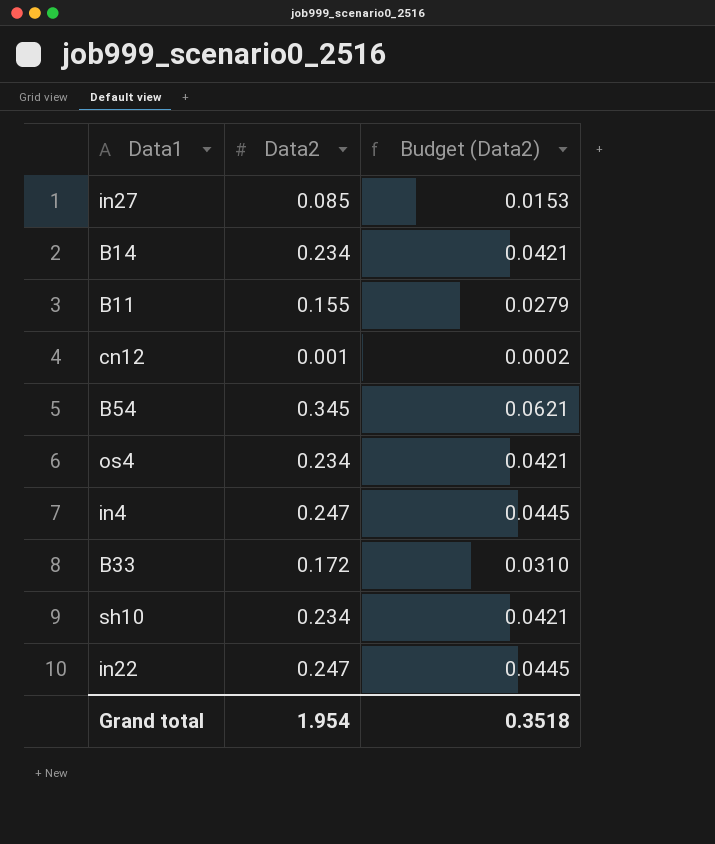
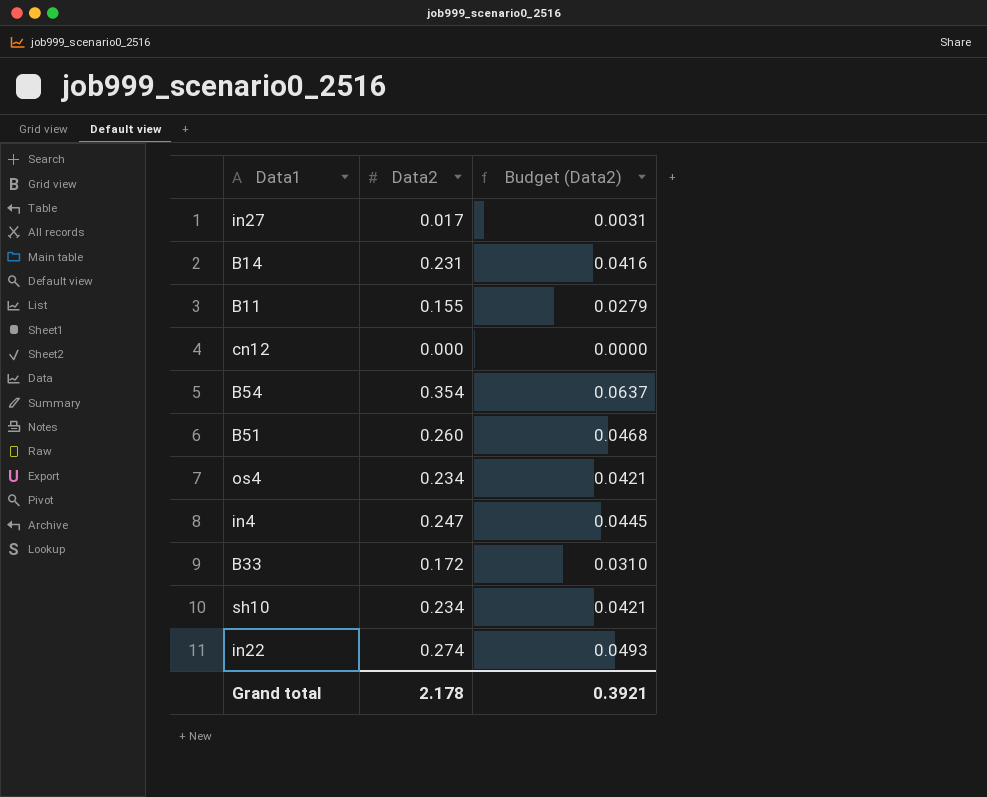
in27 | Data2: 0.085 -> 0.017
in27 | Budget (Data2): 0.0153 -> 0.0031
B14 | Data2: 0.234 -> 0.231
B14 | Budget (Data2): 0.0421 -> 0.0416
cn12 | Data2: 0.001 -> 0.000
cn12 | Budget (Data2): 0.0002 -> 0.0000
B54 | Data2: 0.345 -> 0.354
B54 | Budget (Data2): 0.0621 -> 0.0637
row B51: none -> 0.260 | 0.0468
in22 | Data2: 0.247 -> 0.274
in22 | Budget (Data2): 0.0445 -> 0.0493
Grand total | Data2: 1.954 -> 2.178
Grand total | Budget (Data2): 0.3518 -> 0.3921

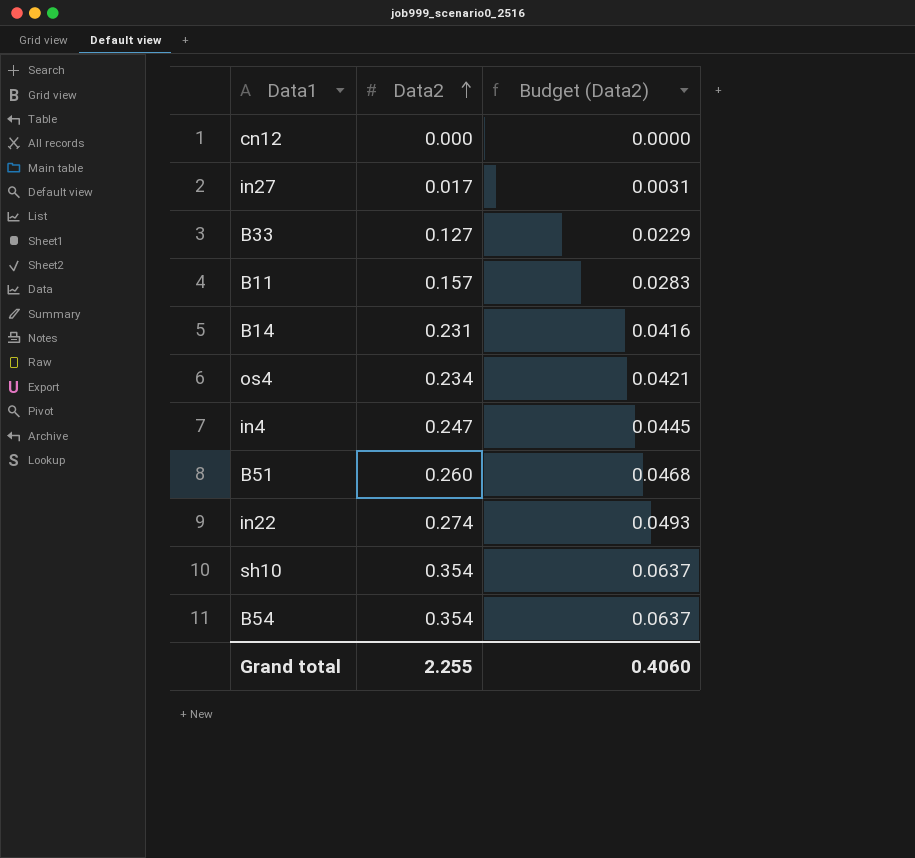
row order: none -> Data2 ascending
B33 | Data2: 0.172 -> 0.127
B33 | Budget (Data2): 0.0310 -> 0.0229
B11 | Data2: 0.155 -> 0.157
B11 | Budget (Data2): 0.0279 -> 0.0283
sh10 | Data2: 0.234 -> 0.354
sh10 | Budget (Data2): 0.0421 -> 0.0637
Grand total | Data2: 2.178 -> 2.255
Grand total | Budget (Data2): 0.3921 -> 0.4060

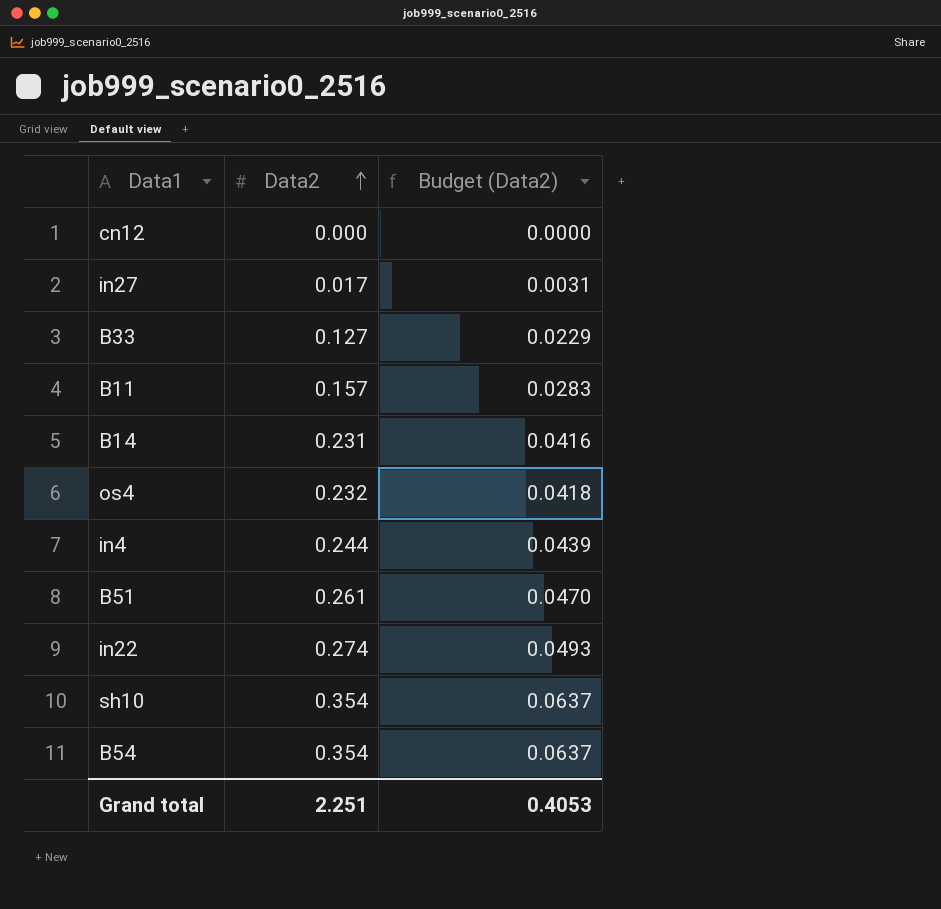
os4 | Data2: 0.234 -> 0.232
os4 | Budget (Data2): 0.0421 -> 0.0418
in4 | Data2: 0.247 -> 0.244
in4 | Budget (Data2): 0.0445 -> 0.0439
B51 | Data2: 0.260 -> 0.261
B51 | Budget (Data2): 0.0468 -> 0.0470
Grand total | Data2: 2.255 -> 2.251
Grand total | Budget (Data2): 0.4060 -> 0.4053

